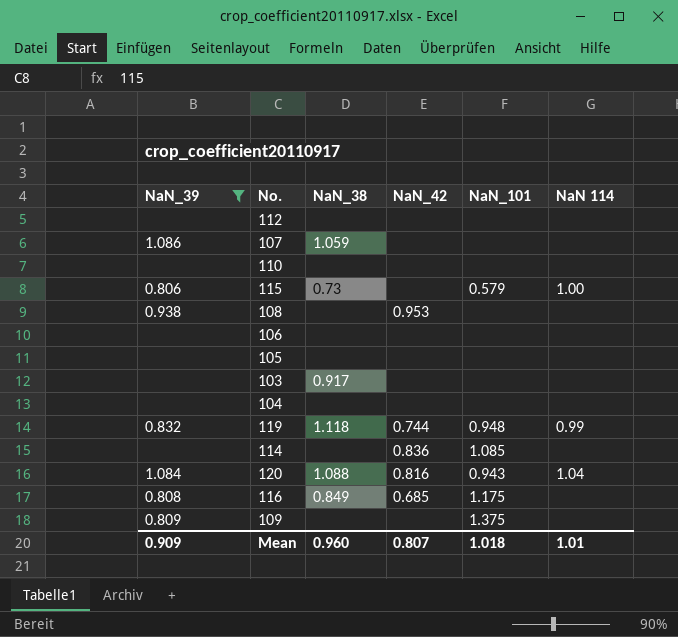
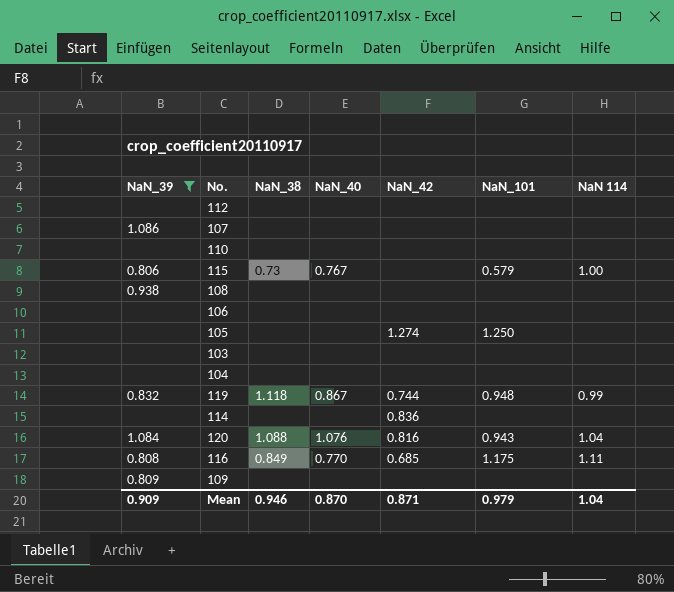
column NaN_40 | position: none -> 4
107 | NaN_38: 1.059 -> none
108 | NaN_42: 0.953 -> none
105 | NaN_42: none -> 1.274
105 | NaN_101: none -> 1.250
103 | NaN_38: 0.917 -> none
114 | NaN_101: 1.085 -> none
116 | NaN 114: none -> 1.11
109 | NaN_101: 1.375 -> none
Mean | NaN_38: 0.960 -> 0.946
Mean | NaN_42: 0.807 -> 0.871
Mean | NaN_101: 1.018 -> 0.979
Mean | NaN 114: 1.01 -> 1.04

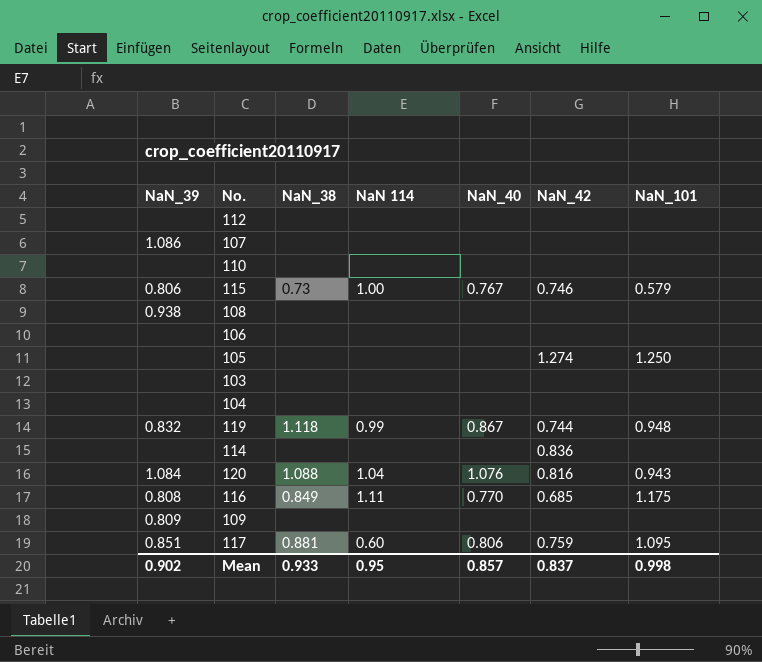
filter: NaN_39 != 0.851 -> none
column NaN 114 | position: 7 -> 4
115 | NaN_42: none -> 0.746
Mean | NaN_39: 0.909 -> 0.902
Mean | NaN_38: 0.946 -> 0.933
Mean | NaN 114: 1.04 -> 0.95
Mean | NaN_40: 0.870 -> 0.857
Mean | NaN_42: 0.871 -> 0.837
Mean | NaN_101: 0.979 -> 0.998

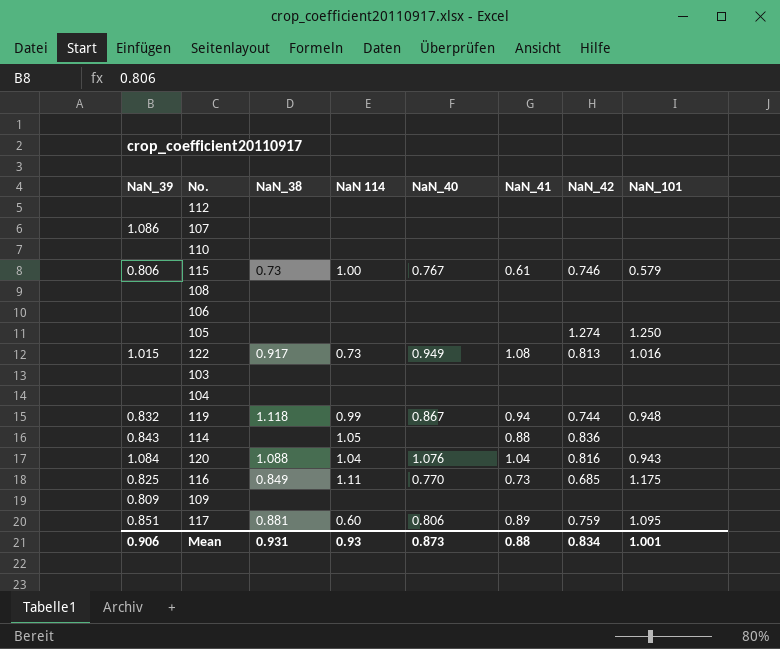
column NaN_41 | position: none -> 6
108 | NaN_39: 0.938 -> none
row 122: none -> 1.015 | 0.917 | 0.73 | 0.949 | 1.08 | 0.813 | 1.016
114 | NaN_39: none -> 0.843
114 | NaN 114: none -> 1.05
116 | NaN_39: 0.808 -> 0.825
Mean | NaN_39: 0.902 -> 0.906
Mean | NaN_38: 0.933 -> 0.931
Mean | NaN 114: 0.95 -> 0.93
Mean | NaN_40: 0.857 -> 0.873
Mean | NaN_42: 0.837 -> 0.834
Mean | NaN_101: 0.998 -> 1.001

